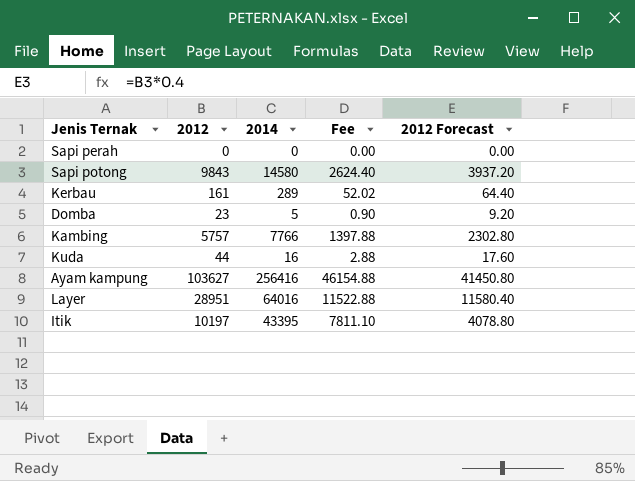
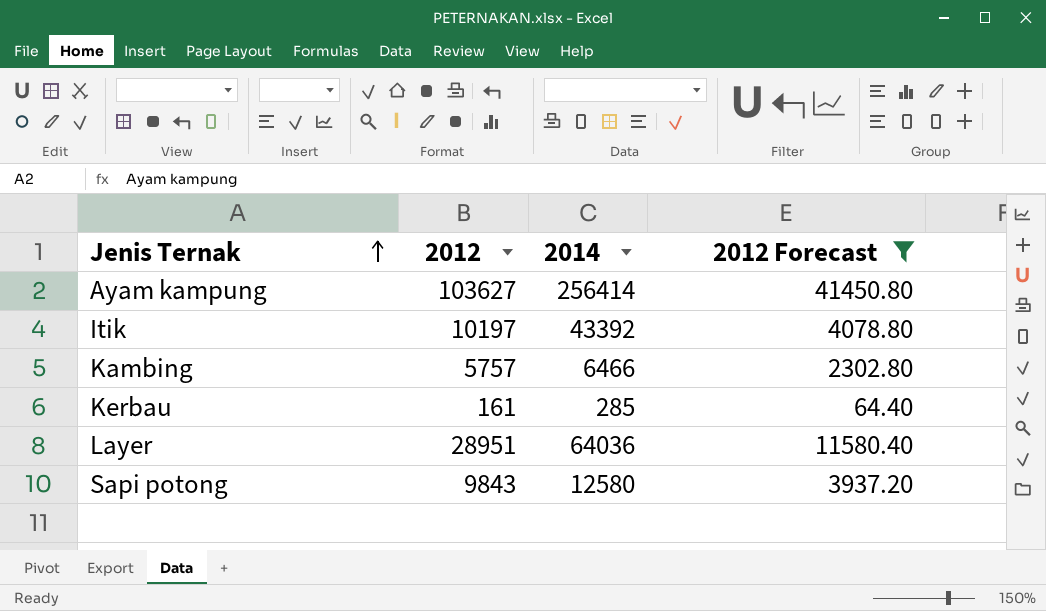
filter: none -> 2012 Forecast >= 64.40
row order: none -> Jenis Ternak ascending
column Fee | formula: [2014] * 0.18 -> none
Ayam kampung | 2014: 256416 -> 256414
Itik | 2014: 43395 -> 43392
Kambing | 2014: 7766 -> 6466
Kerbau | 2014: 289 -> 285
Layer | 2014: 64016 -> 64036
Sapi potong | 2014: 14580 -> 12580

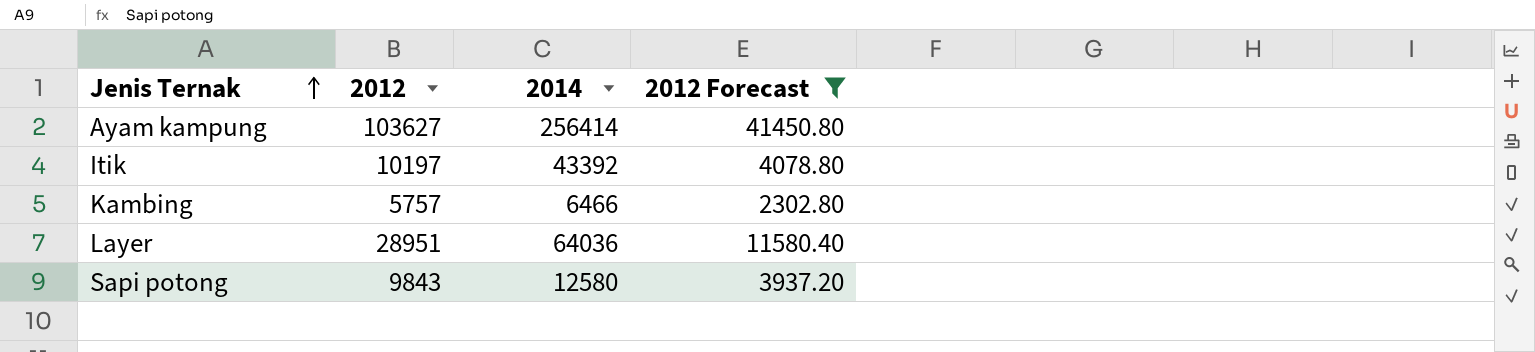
row Kerbau: 161 | 285 | 64.40 -> none

